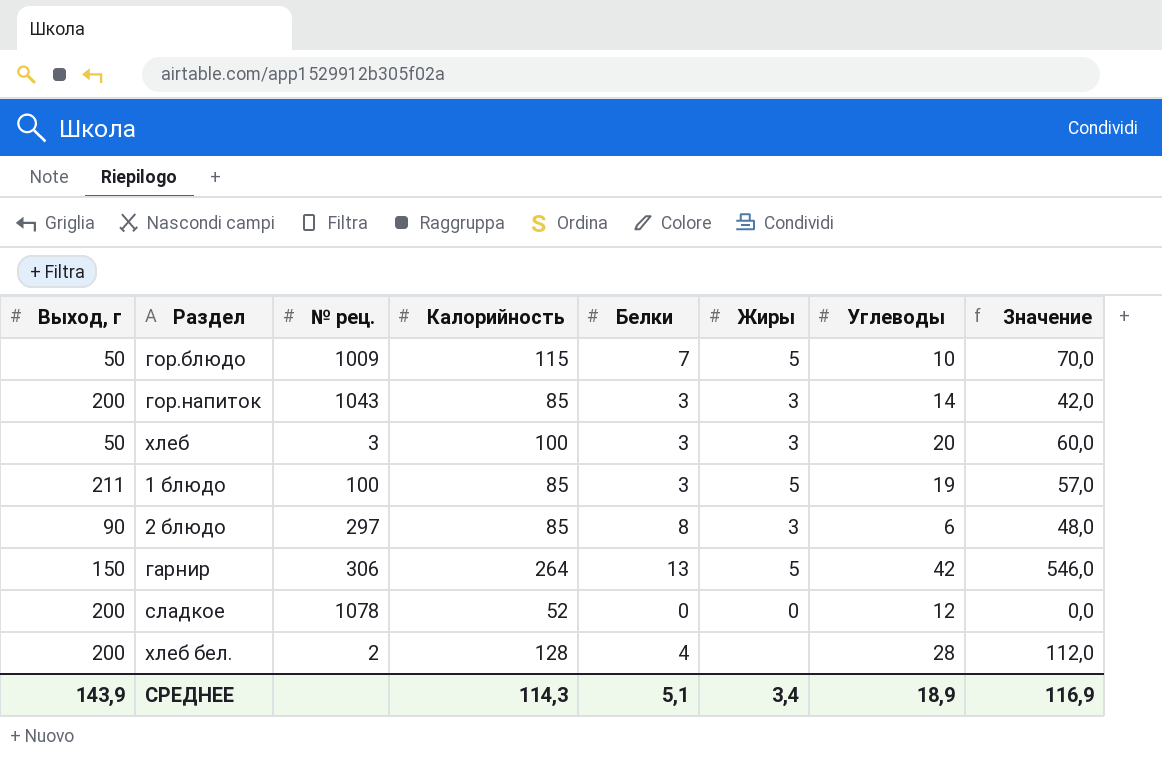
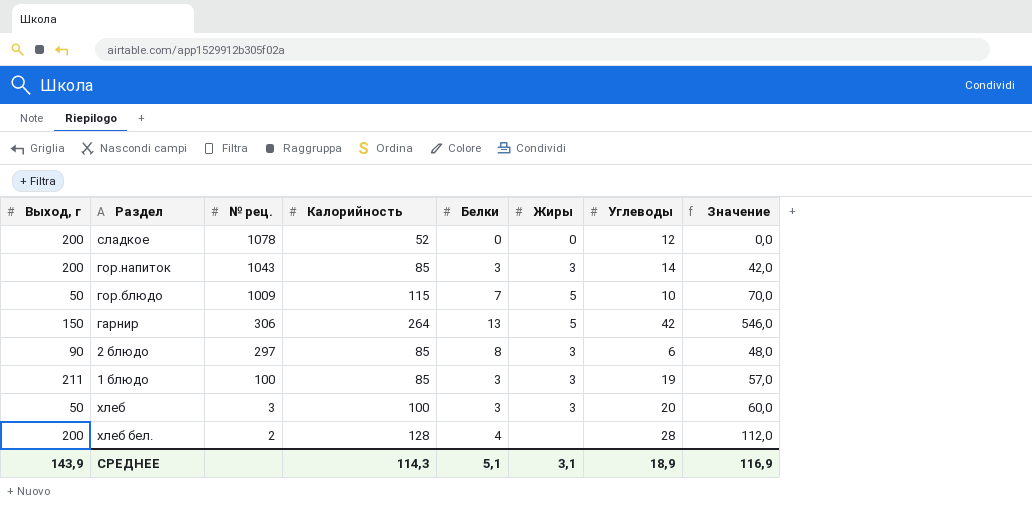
row order: none -> № рец. descending
1 блюдо | Жиры: 5 -> 3
СРЕДНЕЕ | Жиры: 3,4 -> 3,1

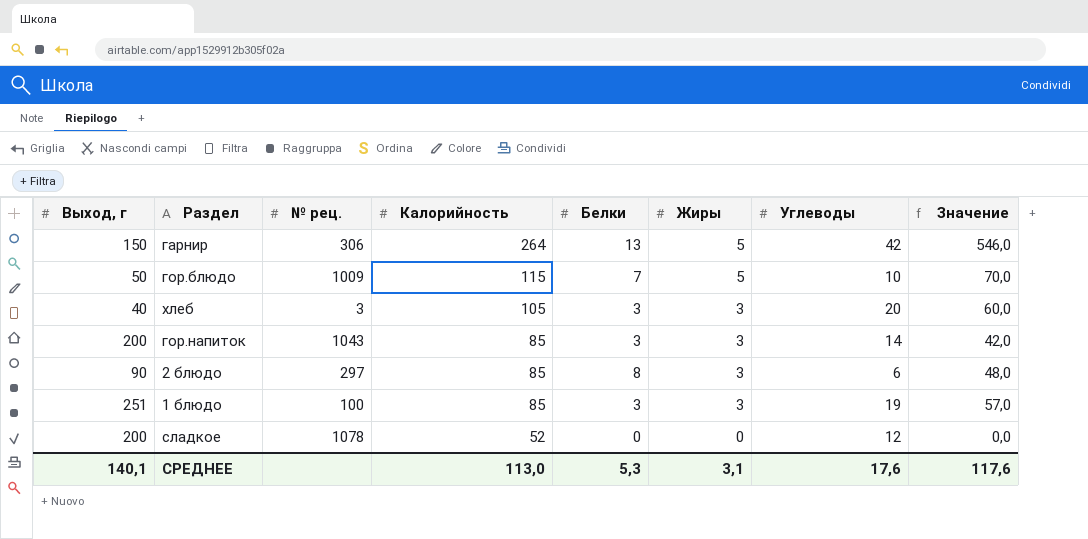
row order: № рец. descending -> Калорийность descending
row хлеб бел.: 200 | 2 | 128 | 4 | none | 28 | 112,0 -> none
хлеб | Выход, г: 50 -> 40
хлеб | Калорийность: 100 -> 105
1 блюдо | Выход, г: 211 -> 251
СРЕДНЕЕ | Выход, г: 143,9 -> 140,1
СРЕДНЕЕ | Калорийность: 114,3 -> 113,0
СРЕДНЕЕ | Белки: 5,1 -> 5,3
СРЕДНЕЕ | Углеводы: 18,9 -> 17,6
СРЕДНЕЕ | Значение: 116,9 -> 117,6

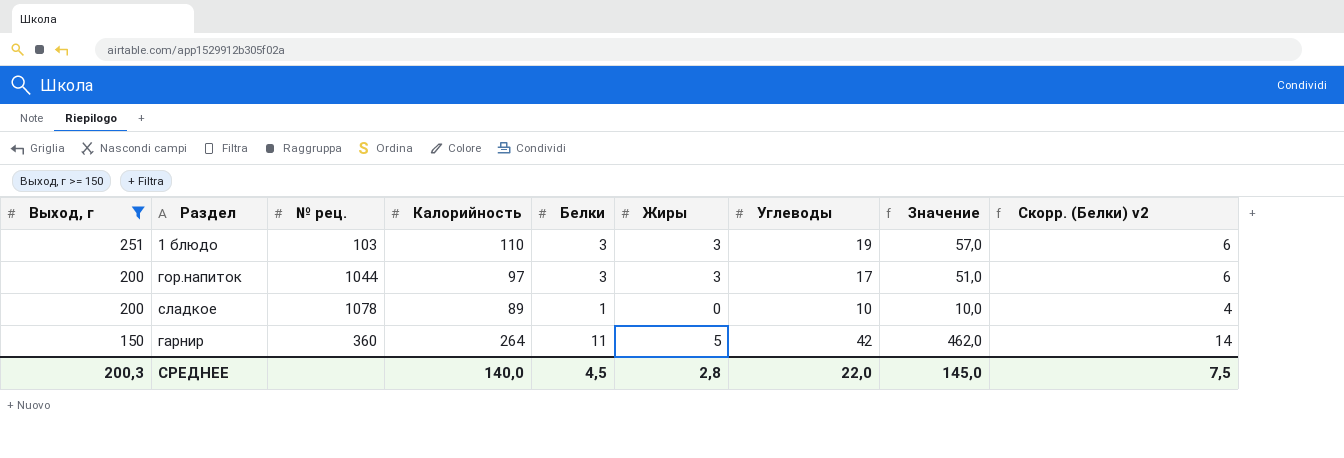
filter: none -> Выход, г >= 150
row order: Калорийность descending -> Выход, г descending
column Скорр. (Белки) v2 | formula: none -> [Белки] + 3
1 блюдо | № рец.: 100 -> 103
1 блюдо | Калорийность: 85 -> 110
гор.напиток | № рец.: 1043 -> 1044
гор.напиток | Калорийность: 85 -> 97
гор.напиток | Углеводы: 14 -> 17
гор.напиток | Значение: 42,0 -> 51,0
сладкое | Калорийность: 52 -> 89
сладкое | Белки: 0 -> 1
сладкое | Углеводы: 12 -> 10
сладкое | Значение: 0,0 -> 10,0
гарнир | № рец.: 306 -> 360
гарнир | Белки: 13 -> 11
гарнир | Значение: 546,0 -> 462,0
СРЕДНЕЕ | Выход, г: 140,1 -> 200,3
СРЕДНЕЕ | Калорийность: 113,0 -> 140,0
СРЕДНЕЕ | Белки: 5,3 -> 4,5
СРЕДНЕЕ | Жиры: 3,1 -> 2,8
СРЕДНЕЕ | Углеводы: 17,6 -> 22,0
СРЕДНЕЕ | Значение: 117,6 -> 145,0

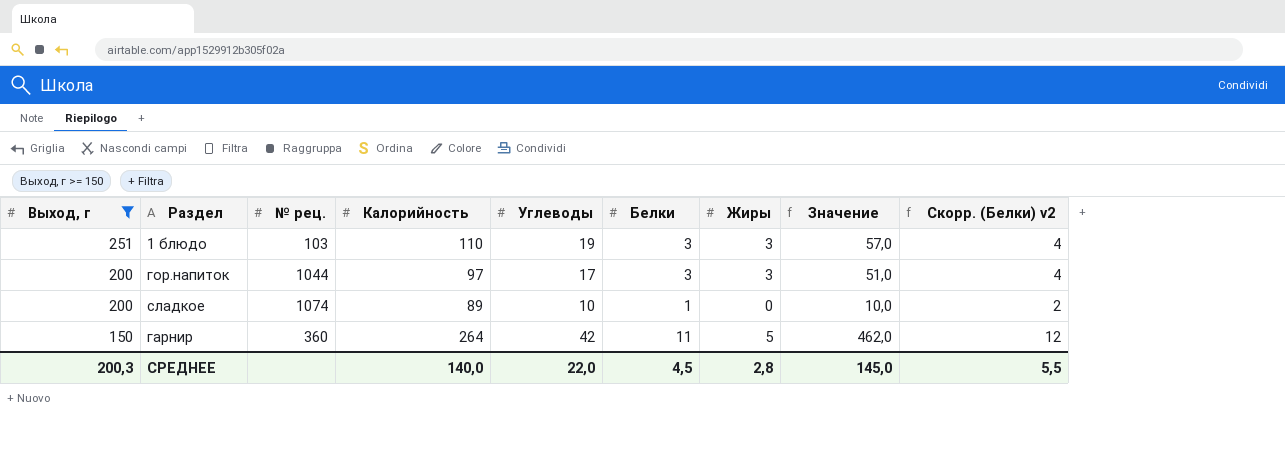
column Углеводы | position: 7 -> 5
column Скорр. (Белки) v2 | formula: [Белки] + 3 -> [Белки] + 1
сладкое | № рец.: 1078 -> 1074
СРЕДНЕЕ | Скорр. (Белки) v2: 7,5 -> 5,5

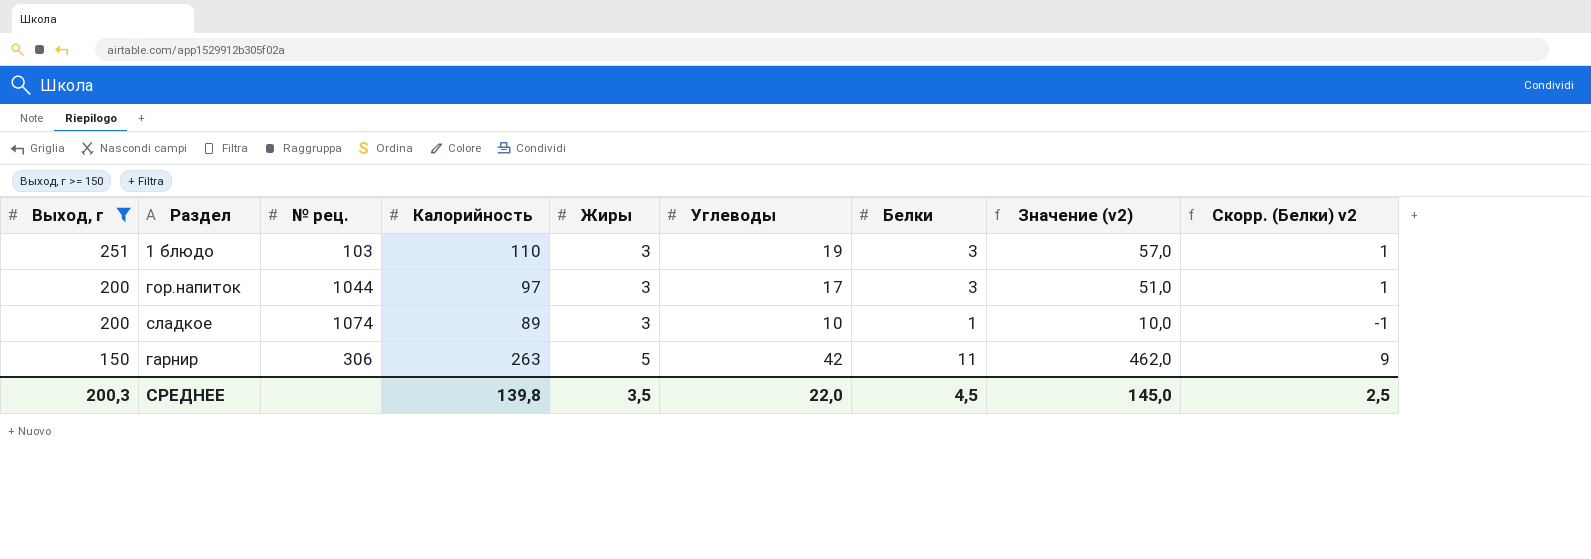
column Жиры | position: 7 -> 5
column name: Значение -> Значение (v2)
column Скорр. (Белки) v2 | formula: [Белки] + 1 -> [Белки] - 2
сладкое | Жиры: 0 -> 3
гарнир | № рец.: 360 -> 306
гарнир | Калорийность: 264 -> 263
СРЕДНЕЕ | Калорийность: 140,0 -> 139,8
СРЕДНЕЕ | Жиры: 2,8 -> 3,5
СРЕДНЕЕ | Скорр. (Белки) v2: 5,5 -> 2,5

